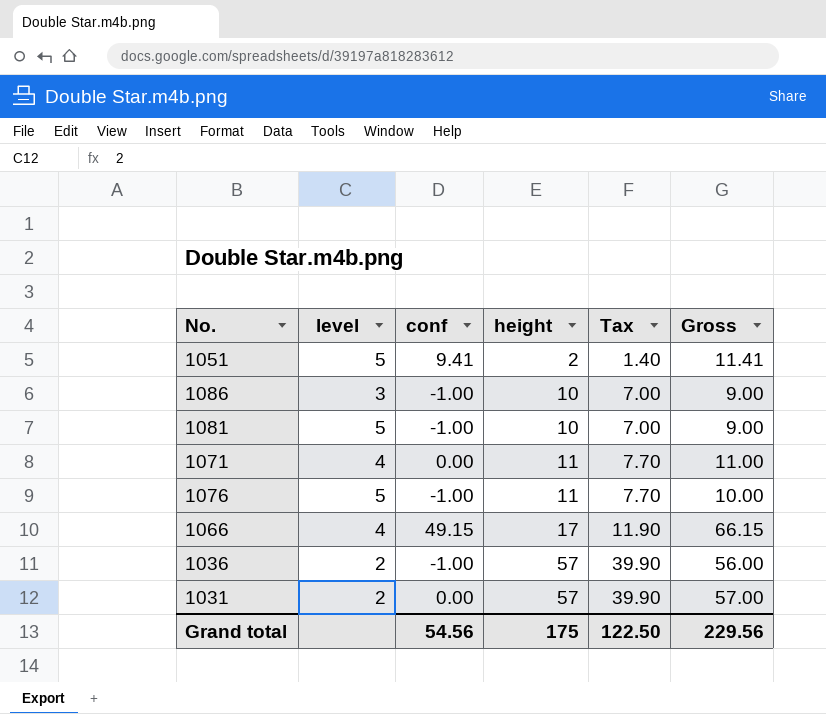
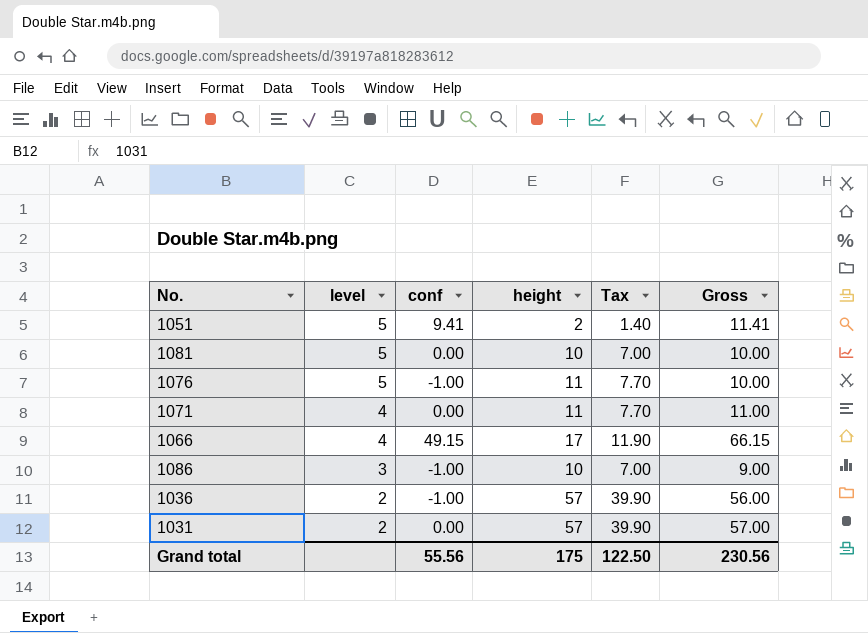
row order: height ascending -> level descending
1081 | conf: -1.00 -> 0.00
1081 | Gross: 9.00 -> 10.00
Grand total | conf: 54.56 -> 55.56
Grand total | Gross: 229.56 -> 230.56

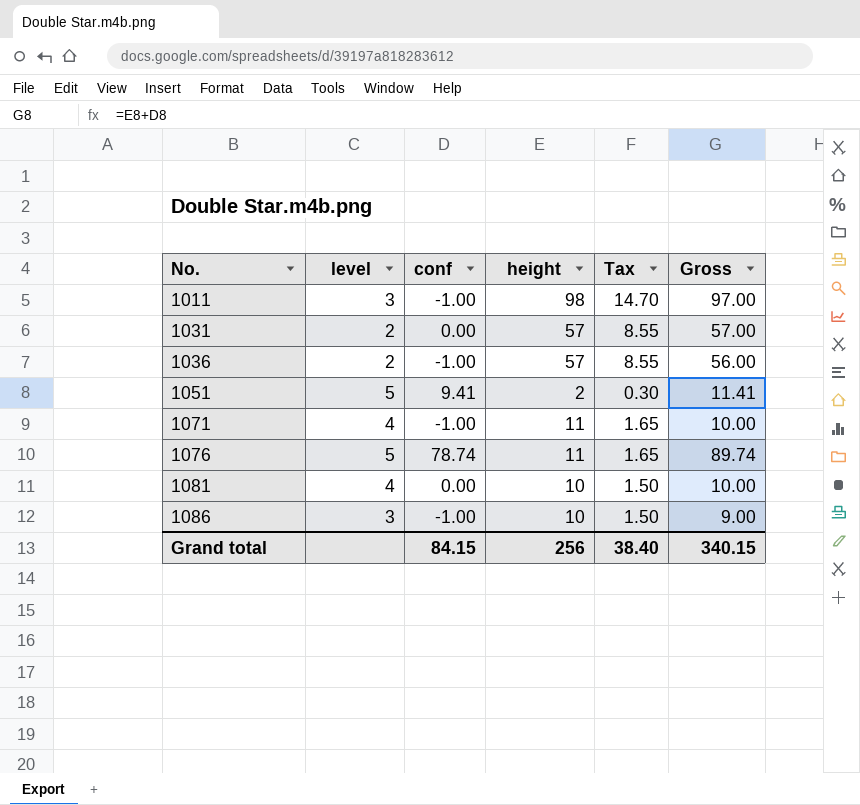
row order: level descending -> No. ascending
column Tax | formula: [height] * 0.7 -> [height] * 0.15
row 1066: 4 | 49.15 | 17 | 11.90 | 66.15 -> none
row 1011: none -> 3 | -1.00 | 98 | 14.70 | 97.00
1071 | conf: 0.00 -> -1.00
1071 | Gross: 11.00 -> 10.00
1076 | conf: -1.00 -> 78.74
1076 | Gross: 10.00 -> 89.74
1081 | level: 5 -> 4
Grand total | conf: 55.56 -> 84.15
Grand total | height: 175 -> 256
Grand total | Tax: 122.50 -> 38.40
Grand total | Gross: 230.56 -> 340.15

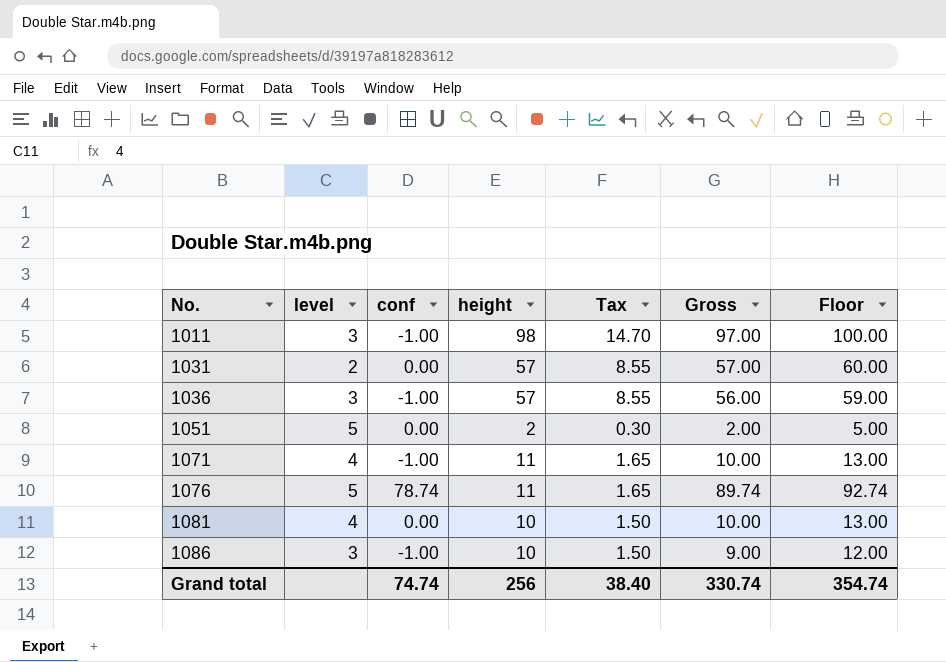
column Floor | formula: none -> [Gross] + 3
1036 | level: 2 -> 3
1051 | conf: 9.41 -> 0.00
1051 | Gross: 11.41 -> 2.00
Grand total | conf: 84.15 -> 74.74
Grand total | Gross: 340.15 -> 330.74

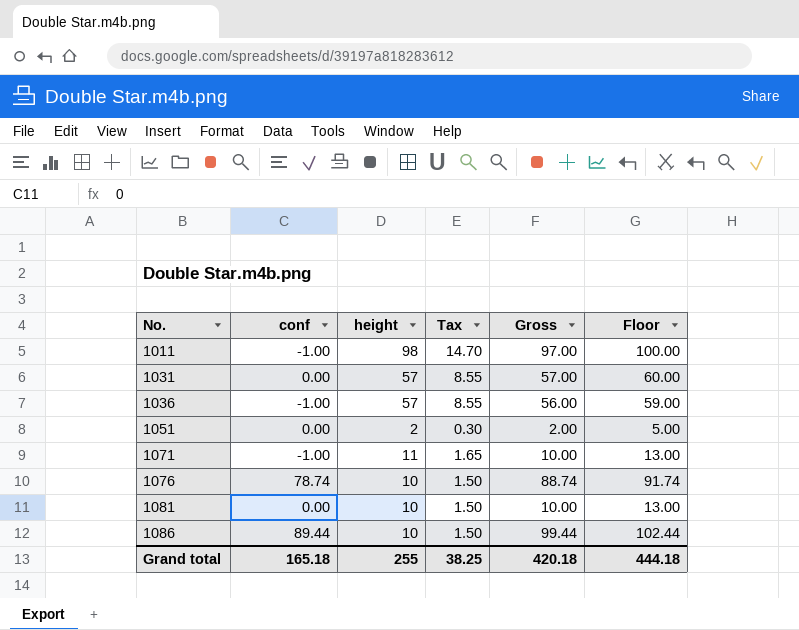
column level | position: 2 -> none
1076 | height: 11 -> 10
1076 | Tax: 1.65 -> 1.50
1076 | Gross: 89.74 -> 88.74
1076 | Floor: 92.74 -> 91.74
1086 | conf: -1.00 -> 89.44
1086 | Gross: 9.00 -> 99.44
1086 | Floor: 12.00 -> 102.44
Grand total | conf: 74.74 -> 165.18
Grand total | height: 256 -> 255
Grand total | Tax: 38.40 -> 38.25
Grand total | Gross: 330.74 -> 420.18
Grand total | Floor: 354.74 -> 444.18

